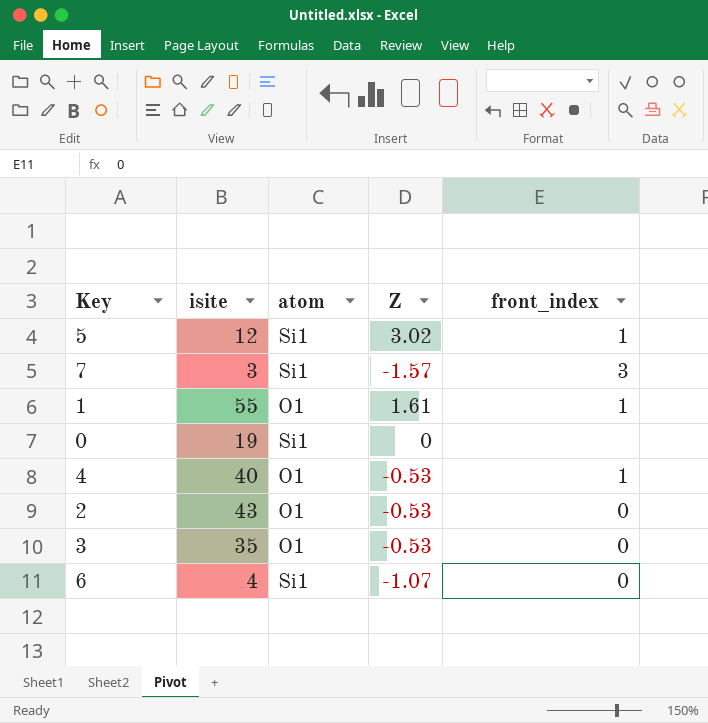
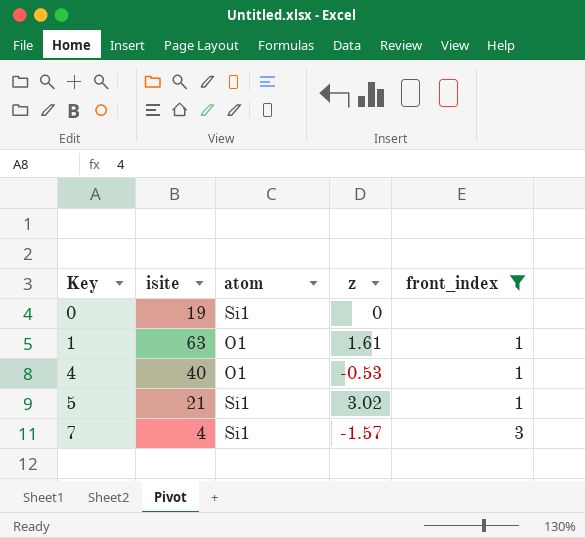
filter: none -> front_index != 0
row order: none -> Key ascending
column name: Z -> z
1 | isite: 55 -> 63
5 | isite: 12 -> 21
7 | isite: 3 -> 4

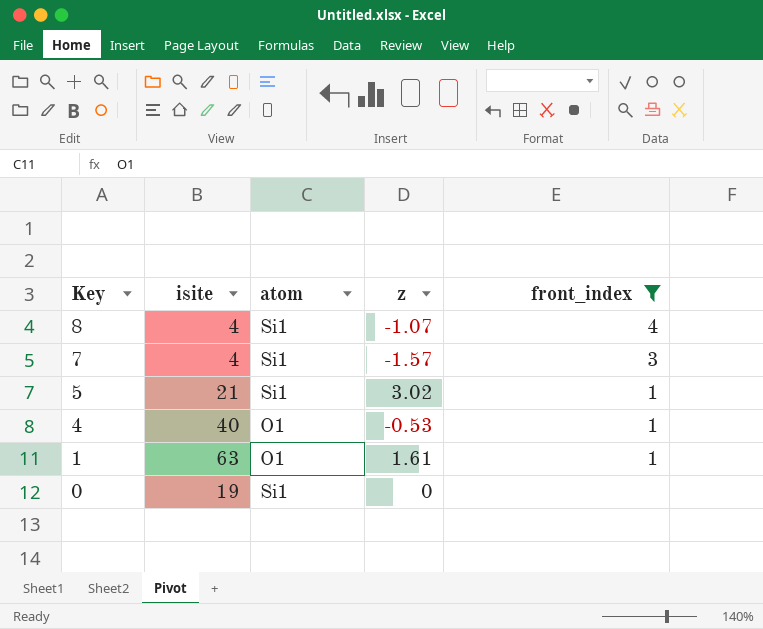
row order: Key ascending -> Key descending
row 8: none -> 4 | Si1 | -1.07 | 4

